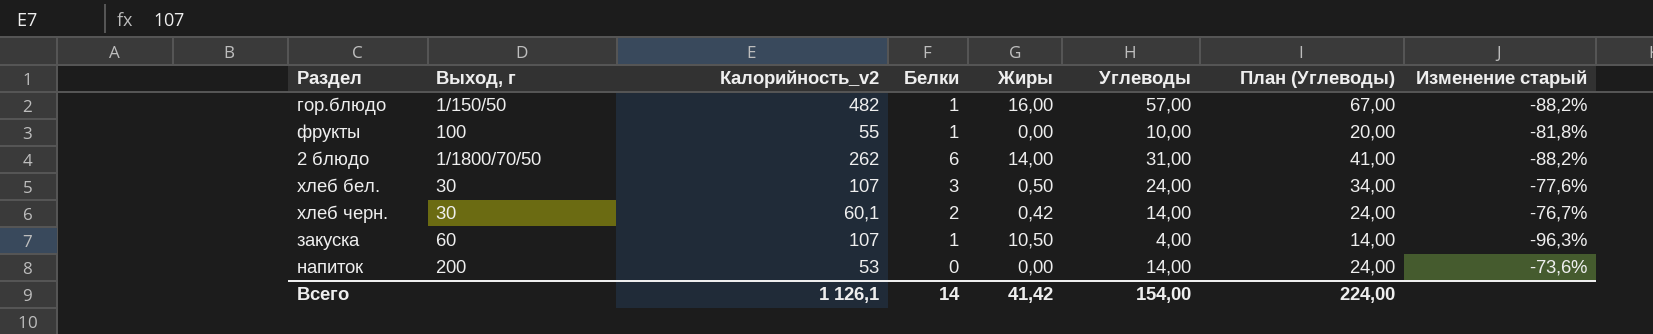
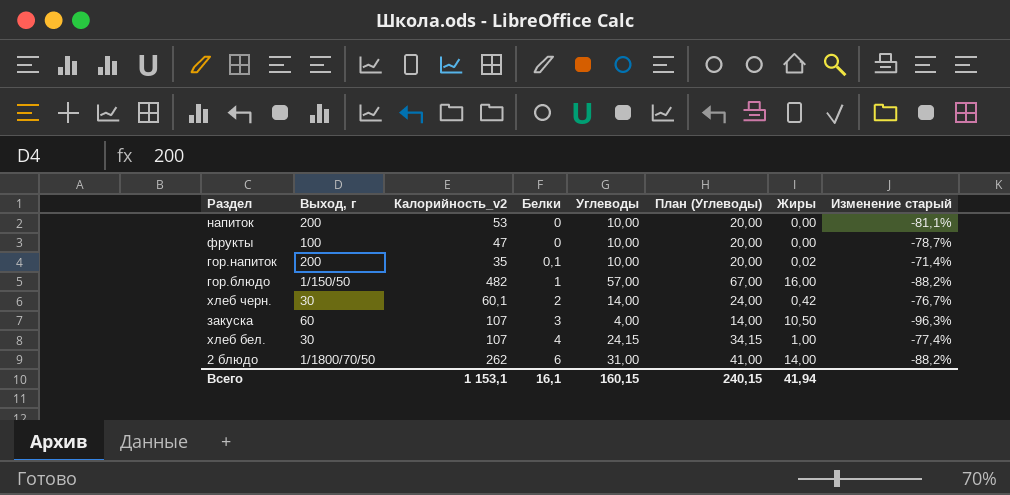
row order: none -> Белки ascending
column Жиры | position: 5 -> 7
напиток | Углеводы: 14,00 -> 10,00
напиток | План (Углеводы): 24,00 -> 20,00
напиток | Изменение старый: -73,6% -> -81,1%
фрукты | Калорийность_v2: 55 -> 47
фрукты | Белки: 1 -> 0
фрукты | Изменение старый: -81,8% -> -78,7%
row гор.напиток: none -> 200 | 35 | 0,1 | 10,00 | 20,00 | 0,02 | -71,4%
закуска | Белки: 1 -> 3
хлеб бел. | Белки: 3 -> 4
хлеб бел. | Углеводы: 24,00 -> 24,15
хлеб бел. | План (Углеводы): 34,00 -> 34,15
хлеб бел. | Жиры: 0,50 -> 1,00
хлеб бел. | Изменение старый: -77,6% -> -77,4%
Всего | Калорийность_v2: 1 126,1 -> 1 153,1
Всего | Белки: 14 -> 16,1
Всего | Углеводы: 154,00 -> 160,15
Всего | План (Углеводы): 224,00 -> 240,15
Всего | Жиры: 41,42 -> 41,94

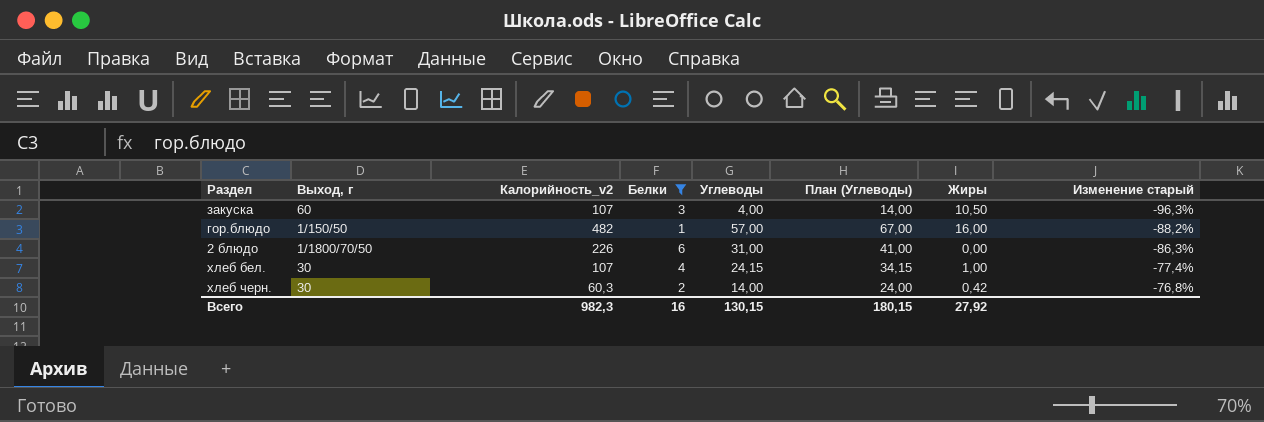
filter: none -> Белки >= 1
row order: Белки ascending -> Изменение старый ascending
2 блюдо | Калорийность_v2: 262 -> 226
2 блюдо | Жиры: 14,00 -> 0,00
2 блюдо | Изменение старый: -88,2% -> -86,3%
хлеб черн. | Калорийность_v2: 60,1 -> 60,3
хлеб черн. | Изменение старый: -76,7% -> -76,8%
Всего | Калорийность_v2: 1 153,1 -> 982,3
Всего | Белки: 16,1 -> 16
Всего | Углеводы: 160,15 -> 130,15
Всего | План (Углеводы): 240,15 -> 180,15
Всего | Жиры: 41,94 -> 27,92

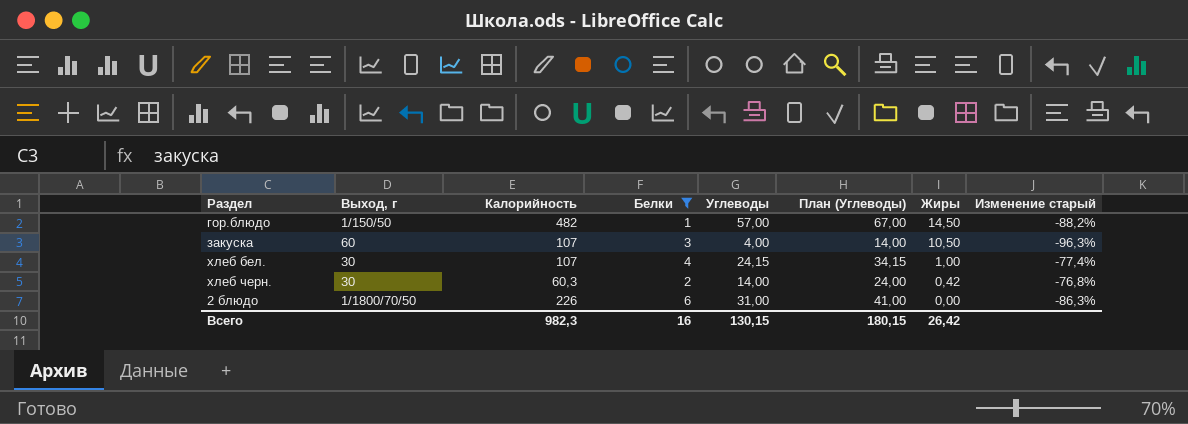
row order: Изменение старый ascending -> Жиры descending
column name: Калорийность_v2 -> Калорийность
гор.блюдо | Жиры: 16,00 -> 14,50
Всего | Жиры: 27,92 -> 26,42

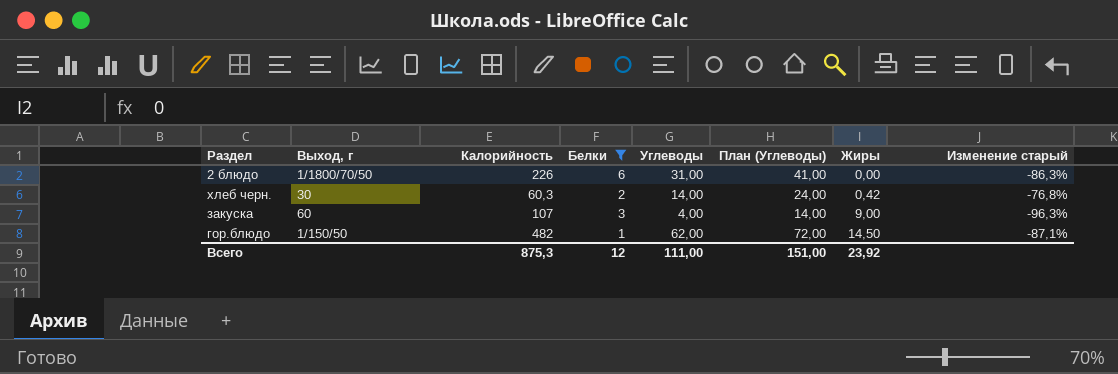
row order: Жиры descending -> Жиры ascending
row хлеб бел.: 30 | 107 | 4 | 24,15 | 34,15 | 1,00 | -77,4% -> none
закуска | Жиры: 10,50 -> 9,00
гор.блюдо | Углеводы: 57,00 -> 62,00
гор.блюдо | План (Углеводы): 67,00 -> 72,00
гор.блюдо | Изменение старый: -88,2% -> -87,1%
Всего | Калорийность: 982,3 -> 875,3
Всего | Белки: 16 -> 12
Всего | Углеводы: 130,15 -> 111,00
Всего | План (Углеводы): 180,15 -> 151,00
Всего | Жиры: 26,42 -> 23,92

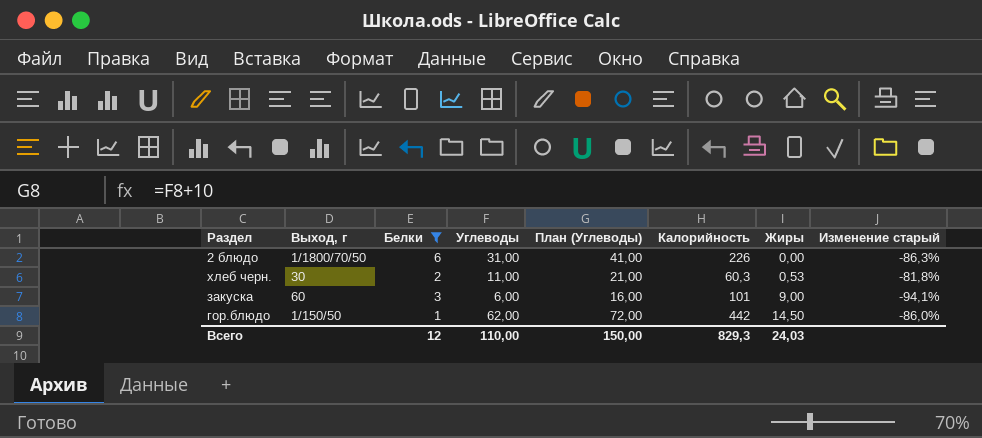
column Калорийность | position: 3 -> 6
хлеб черн. | Углеводы: 14,00 -> 11,00
хлеб черн. | План (Углеводы): 24,00 -> 21,00
хлеб черн. | Жиры: 0,42 -> 0,53
хлеб черн. | Изменение старый: -76,8% -> -81,8%
закуска | Углеводы: 4,00 -> 6,00
закуска | План (Углеводы): 14,00 -> 16,00
закуска | Калорийность: 107 -> 101
закуска | Изменение старый: -96,3% -> -94,1%
гор.блюдо | Калорийность: 482 -> 442
гор.блюдо | Изменение старый: -87,1% -> -86,0%
Всего | Углеводы: 111,00 -> 110,00
Всего | План (Углеводы): 151,00 -> 150,00
Всего | Калорийность: 875,3 -> 829,3
Всего | Жиры: 23,92 -> 24,03

